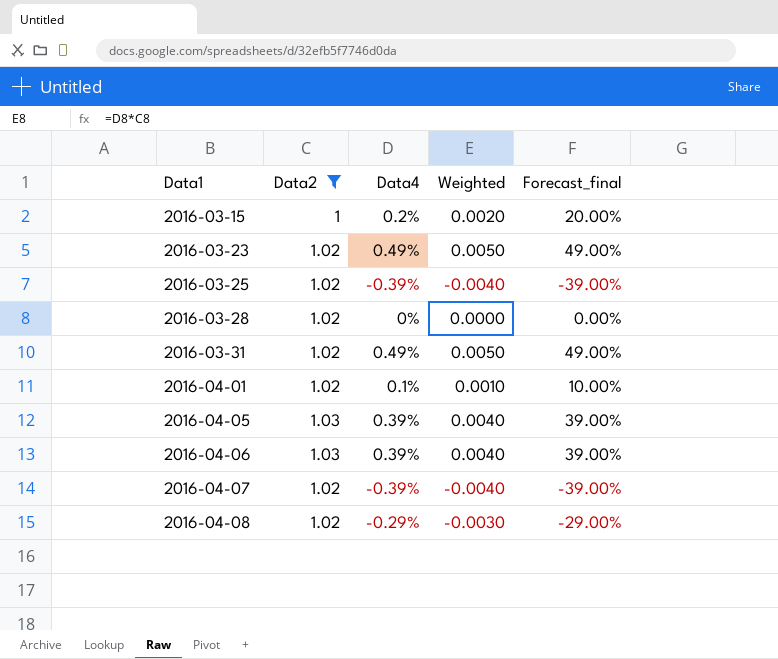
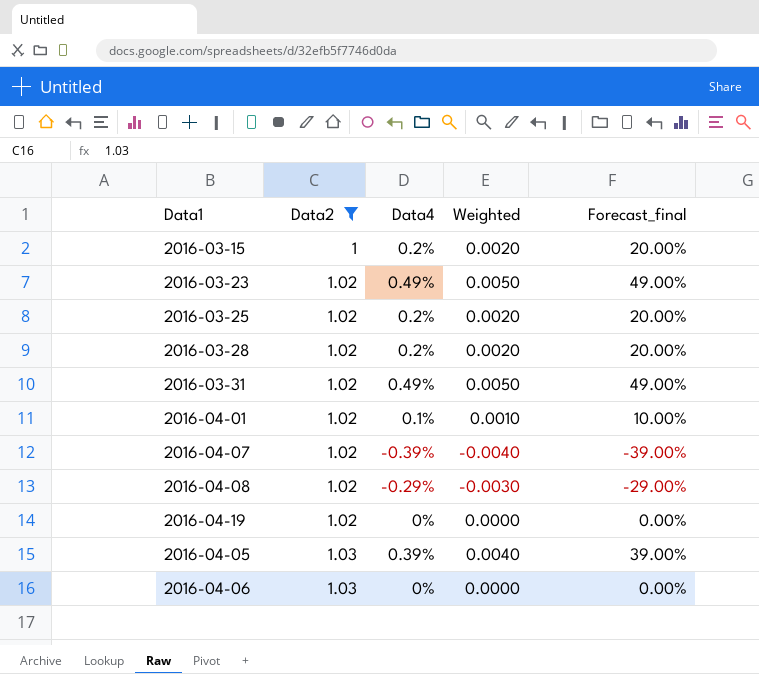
row order: Data1 ascending -> Data2 ascending
2016-03-25 | Data4: -0.39% -> 0.2%
2016-03-25 | Weighted: -0.0040 -> 0.0020
2016-03-25 | Forecast_final: -39.00% -> 20.00%
2016-03-28 | Data4: 0% -> 0.2%
2016-03-28 | Weighted: 0.0000 -> 0.0020
2016-03-28 | Forecast_final: 0.00% -> 20.00%
row 2016-04-19: none -> 1.02 | 0% | 0.0000 | 0.00%
2016-04-06 | Data4: 0.39% -> 0%
2016-04-06 | Weighted: 0.0040 -> 0.0000
2016-04-06 | Forecast_final: 39.00% -> 0.00%

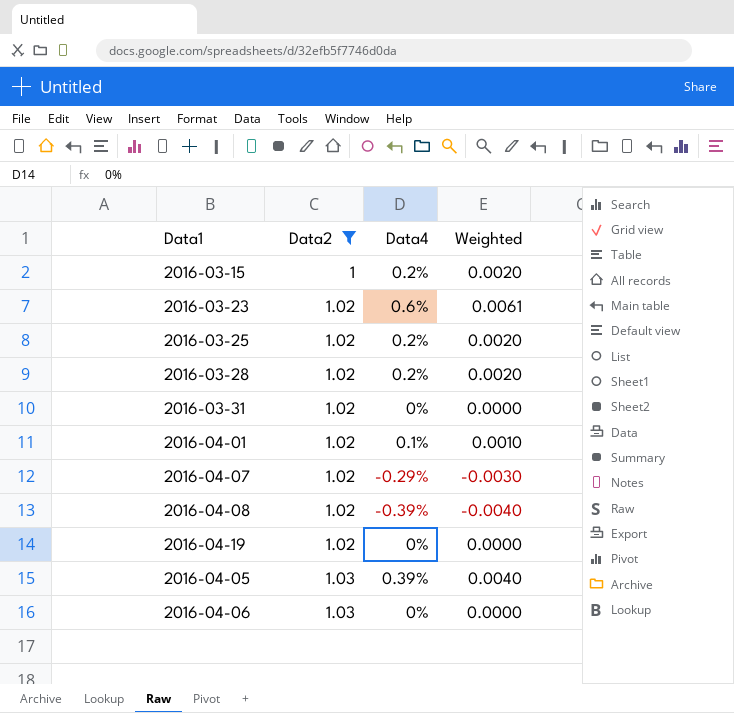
column Forecast_final | formula: [Data4] * 100 -> none
2016-03-23 | Data4: 0.49% -> 0.6%
2016-03-23 | Weighted: 0.0050 -> 0.0061
2016-03-31 | Data4: 0.49% -> 0%
2016-03-31 | Weighted: 0.0050 -> 0.0000
2016-04-07 | Data4: -0.39% -> -0.29%
2016-04-07 | Weighted: -0.0040 -> -0.0030
2016-04-08 | Data4: -0.29% -> -0.39%
2016-04-08 | Weighted: -0.0030 -> -0.0040

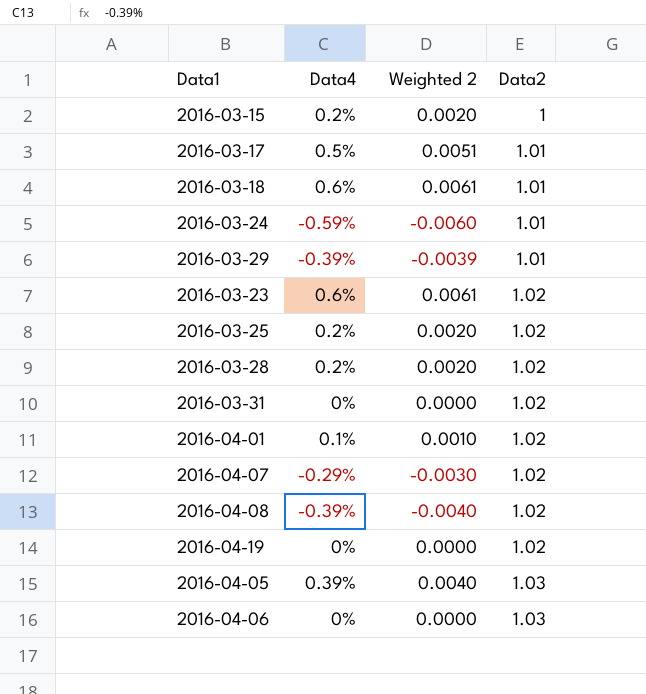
filter: Data2 != 1.01 -> none
column name: Weighted -> Weighted 2
column Data2 | position: 2 -> 4

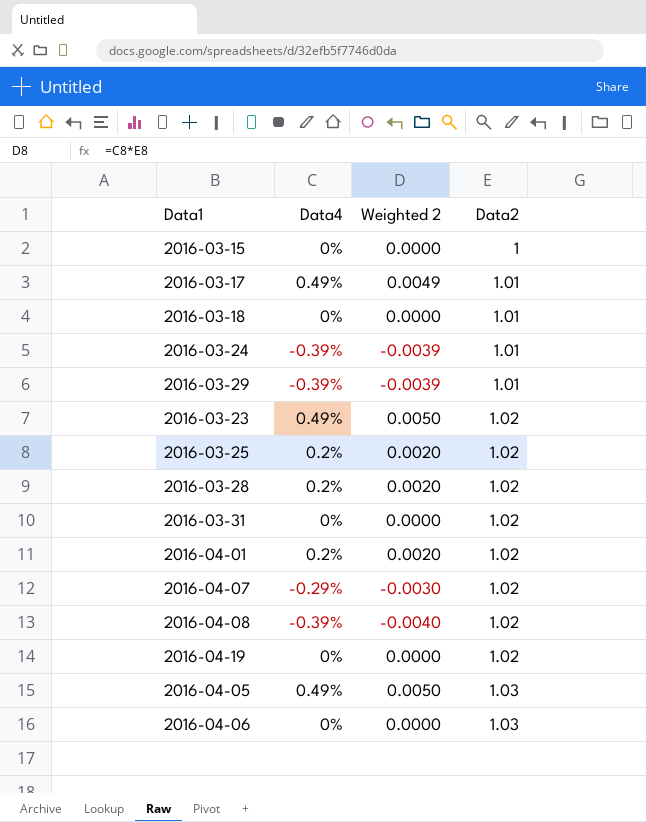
2016-03-15 | Data4: 0.2% -> 0%
2016-03-15 | Weighted 2: 0.0020 -> 0.0000
2016-03-17 | Data4: 0.5% -> 0.49%
2016-03-17 | Weighted 2: 0.0051 -> 0.0049
2016-03-18 | Data4: 0.6% -> 0%
2016-03-18 | Weighted 2: 0.0061 -> 0.0000
2016-03-24 | Data4: -0.59% -> -0.39%
2016-03-24 | Weighted 2: -0.0060 -> -0.0039
2016-03-23 | Data4: 0.6% -> 0.49%
2016-03-23 | Weighted 2: 0.0061 -> 0.0050
2016-04-01 | Data4: 0.1% -> 0.2%
2016-04-01 | Weighted 2: 0.0010 -> 0.0020
2016-04-05 | Data4: 0.39% -> 0.49%
2016-04-05 | Weighted 2: 0.0040 -> 0.0050

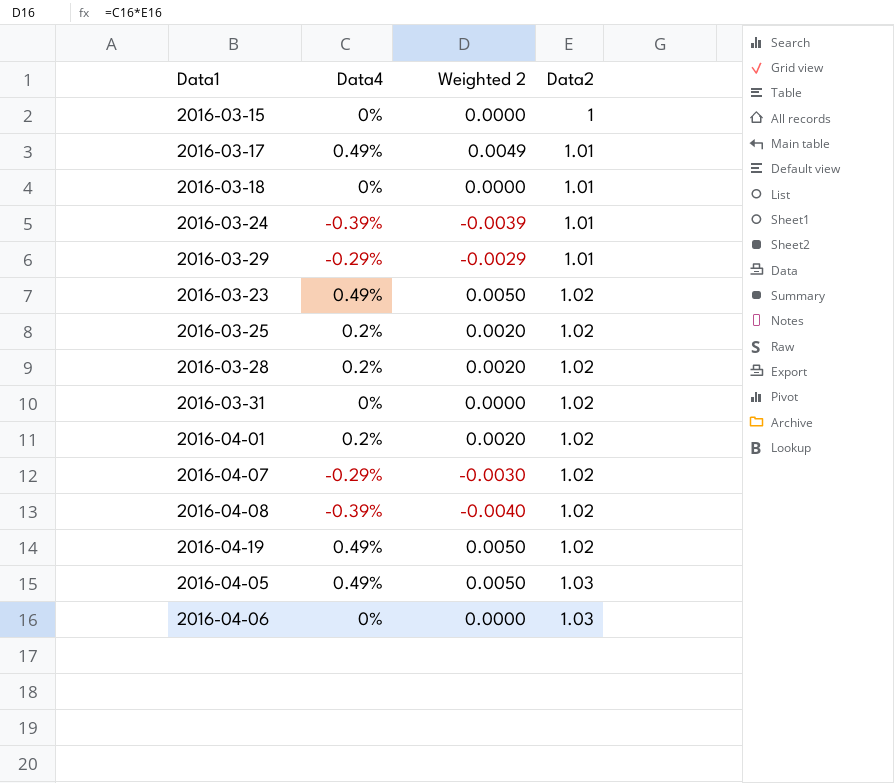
2016-03-29 | Data4: -0.39% -> -0.29%
2016-03-29 | Weighted 2: -0.0039 -> -0.0029
2016-04-19 | Data4: 0% -> 0.49%
2016-04-19 | Weighted 2: 0.0000 -> 0.0050

